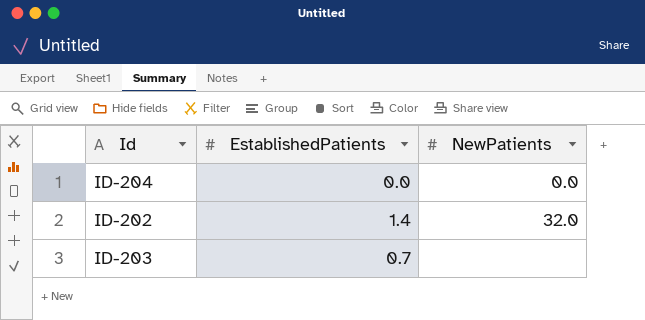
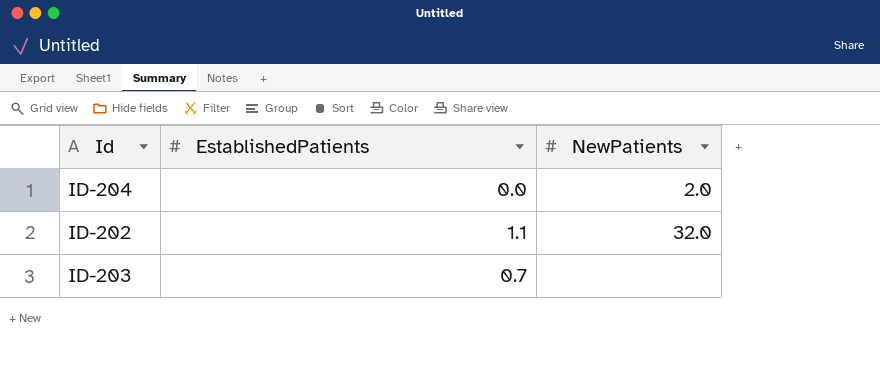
ID-204 | NewPatients: 0.0 -> 2.0
ID-202 | EstablishedPatients: 1.4 -> 1.1

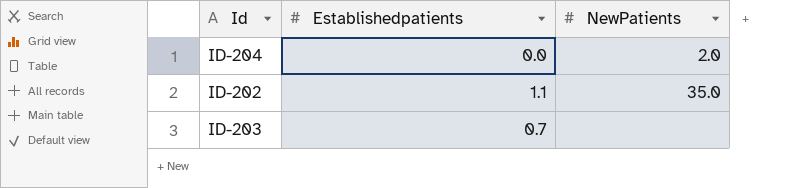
column name: EstablishedPatients -> Establishedpatients
ID-202 | NewPatients: 32.0 -> 35.0

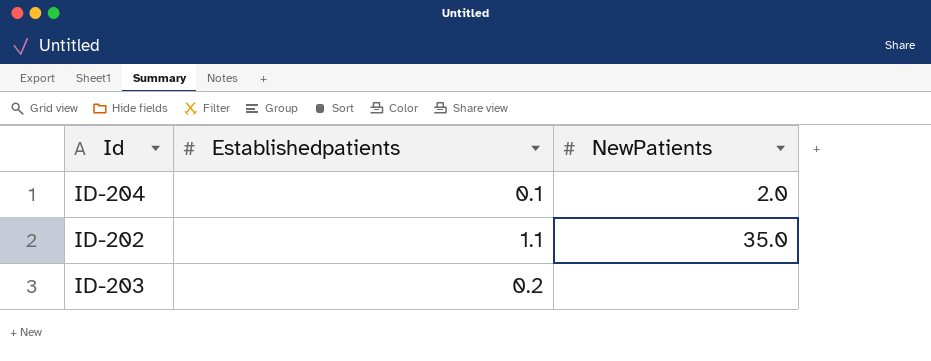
ID-204 | Establishedpatients: 0.0 -> 0.1
ID-203 | Establishedpatients: 0.7 -> 0.2

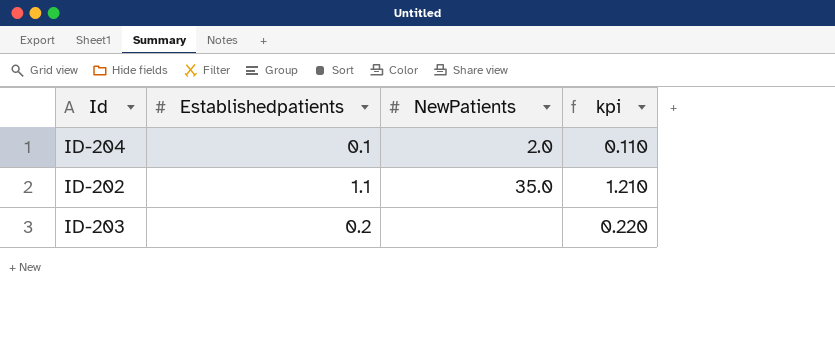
column kpi | formula: none -> [Establishedpatients] * 1.1

